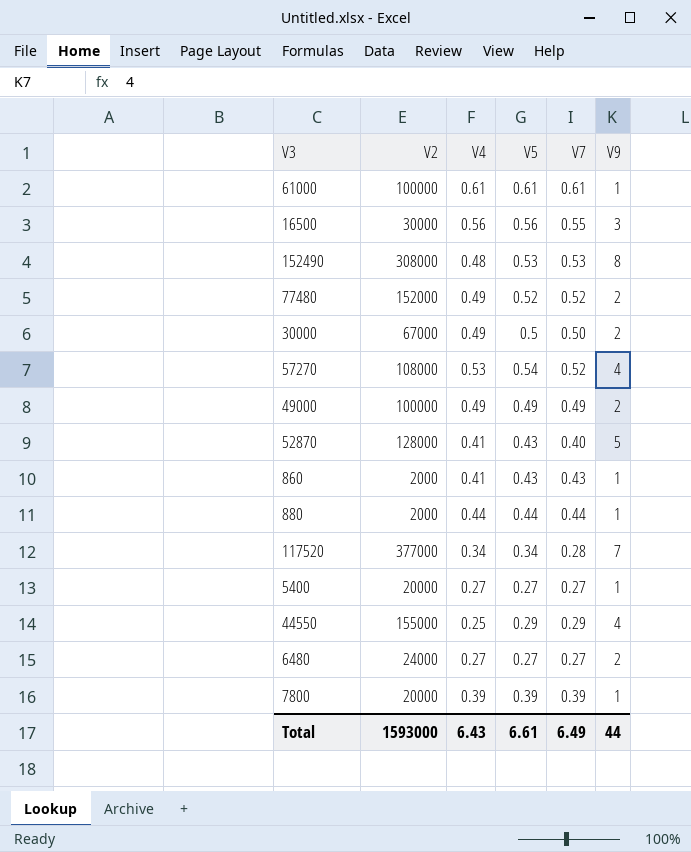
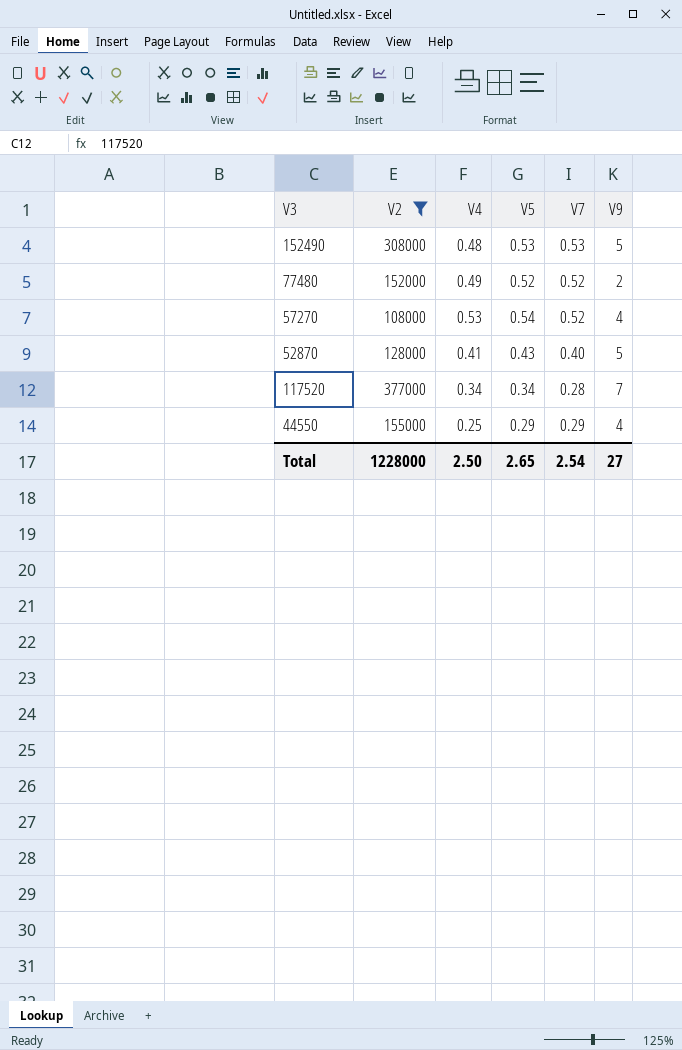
filter: none -> V2 >= 108000
152490 | V9: 8 -> 5
Total | V2: 1593000 -> 1228000
Total | V4: 6.43 -> 2.50
Total | V5: 6.61 -> 2.65
Total | V7: 6.49 -> 2.54
Total | V9: 44 -> 27

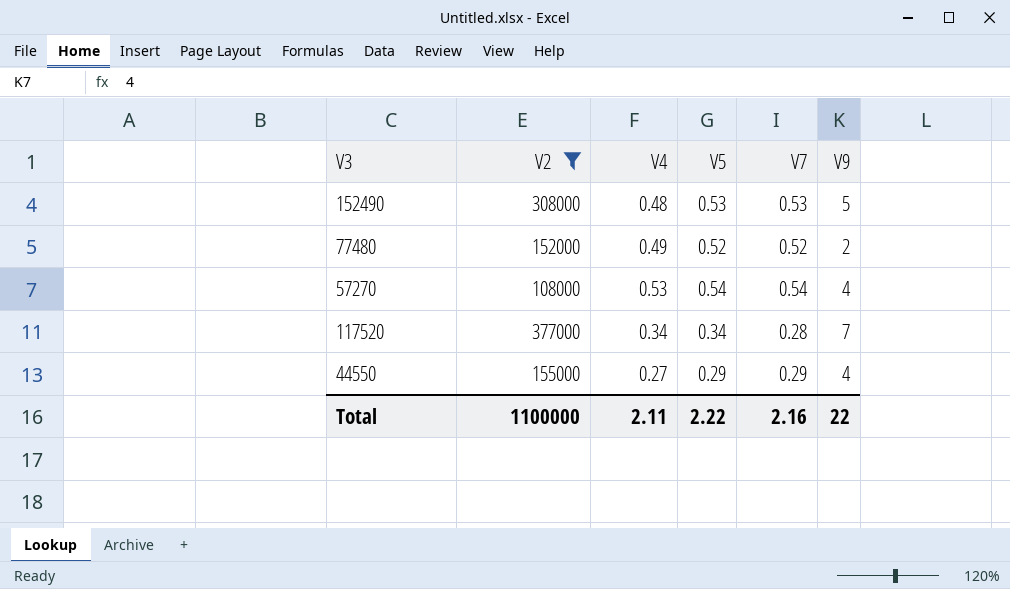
row 52870: 128000 | 0.41 | 0.43 | 0.40 | 5 -> none
57270 | V7: 0.52 -> 0.54
44550 | V4: 0.25 -> 0.27
Total | V2: 1228000 -> 1100000
Total | V4: 2.50 -> 2.11
Total | V5: 2.65 -> 2.22
Total | V7: 2.54 -> 2.16
Total | V9: 27 -> 22

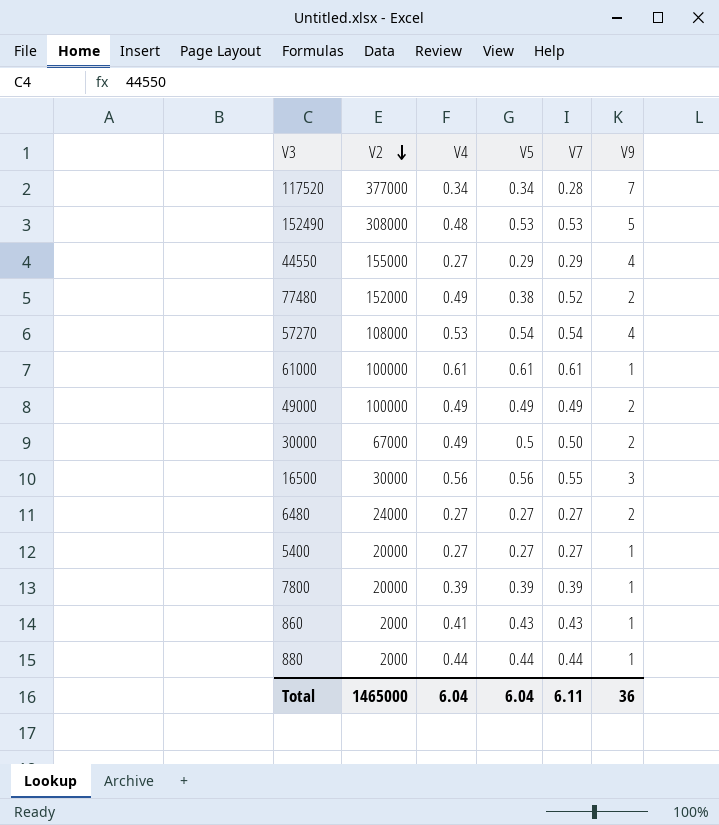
filter: V2 >= 108000 -> none
row order: none -> V2 descending
77480 | V5: 0.52 -> 0.38
Total | V2: 1100000 -> 1465000
Total | V4: 2.11 -> 6.04
Total | V5: 2.22 -> 6.04
Total | V7: 2.16 -> 6.11
Total | V9: 22 -> 36

